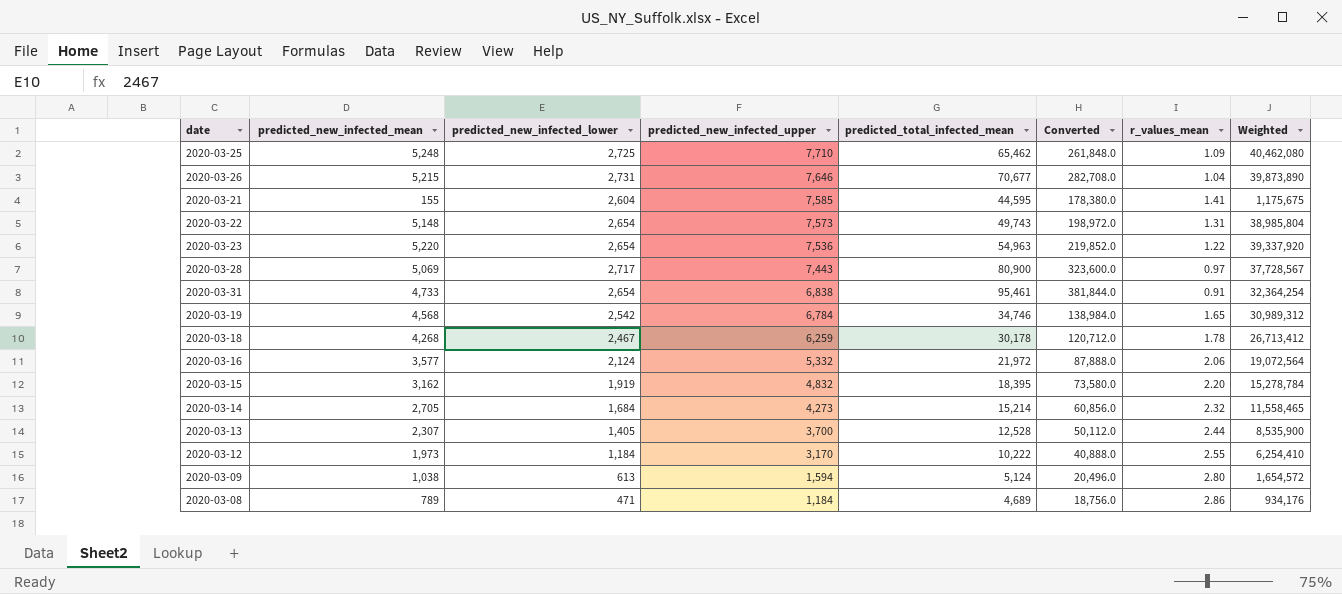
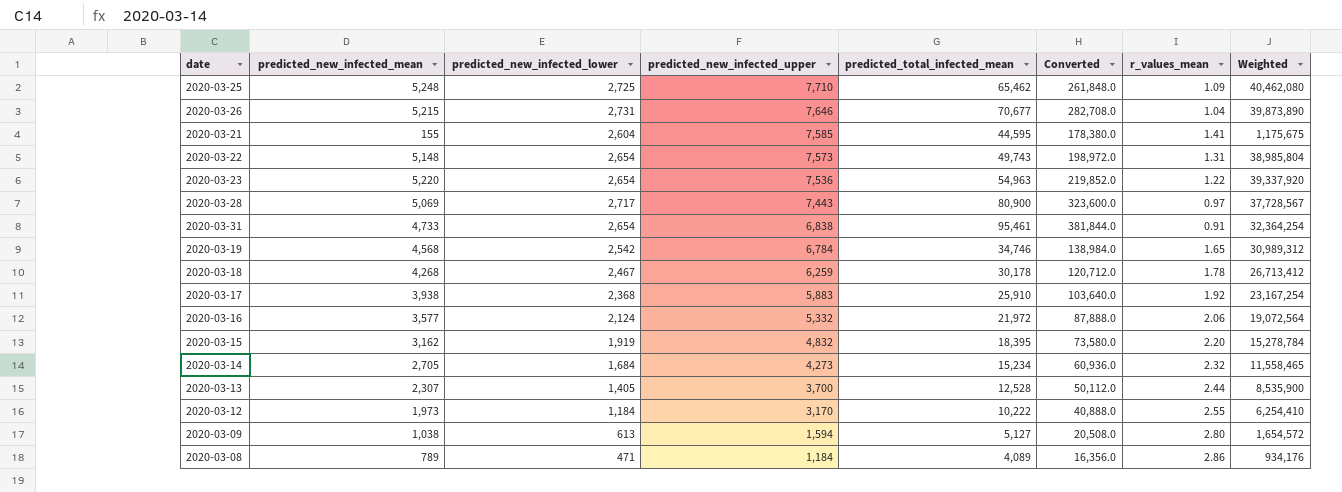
row 2020-03-17: none -> 3,938 | 2,368 | 5,883 | 25,910 | 103,640.0 | 1.92 | 23,167,254
2020-03-14 | predicted_total_infected_mean: 15,214 -> 15,234
2020-03-14 | Converted: 60,856.0 -> 60,936.0
2020-03-09 | predicted_total_infected_mean: 5,124 -> 5,127
2020-03-09 | Converted: 20,496.0 -> 20,508.0
2020-03-08 | predicted_total_infected_mean: 4,689 -> 4,089
2020-03-08 | Converted: 18,756.0 -> 16,356.0

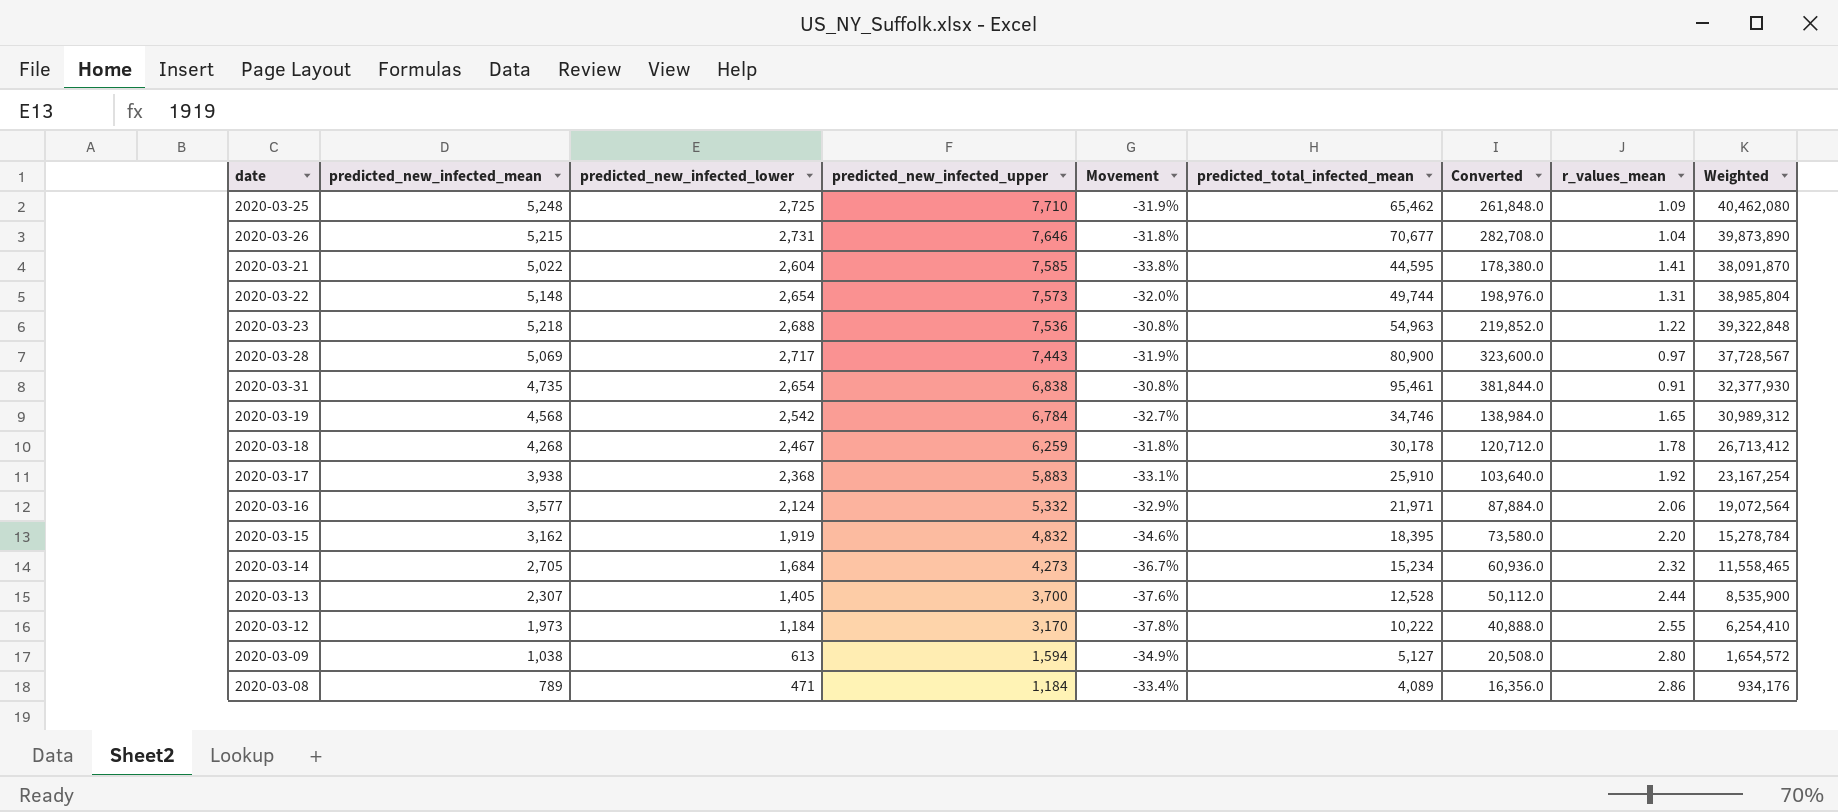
column Movement | formula: none -> ([predicted_new_infected_mean] - [predicted_new_infected_upper]) / [predicted_new_infected_upper]
2020-03-21 | predicted_new_infected_mean: 155 -> 5,022
2020-03-21 | Weighted: 1,175,675 -> 38,091,870
2020-03-22 | predicted_total_infected_mean: 49,743 -> 49,744
2020-03-22 | Converted: 198,972.0 -> 198,976.0
2020-03-23 | predicted_new_infected_mean: 5,220 -> 5,218
2020-03-23 | predicted_new_infected_lower: 2,654 -> 2,688
2020-03-23 | Weighted: 39,337,920 -> 39,322,848
2020-03-31 | predicted_new_infected_mean: 4,733 -> 4,735
2020-03-31 | Weighted: 32,364,254 -> 32,377,930
2020-03-16 | predicted_total_infected_mean: 21,972 -> 21,971
2020-03-16 | Converted: 87,888.0 -> 87,884.0

